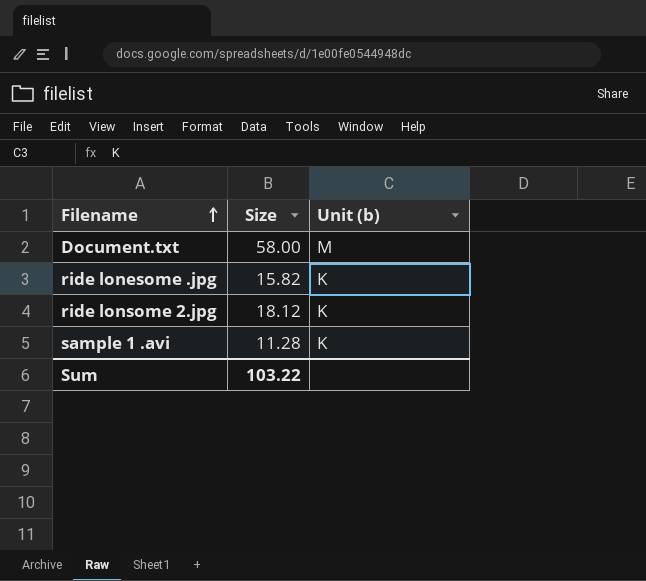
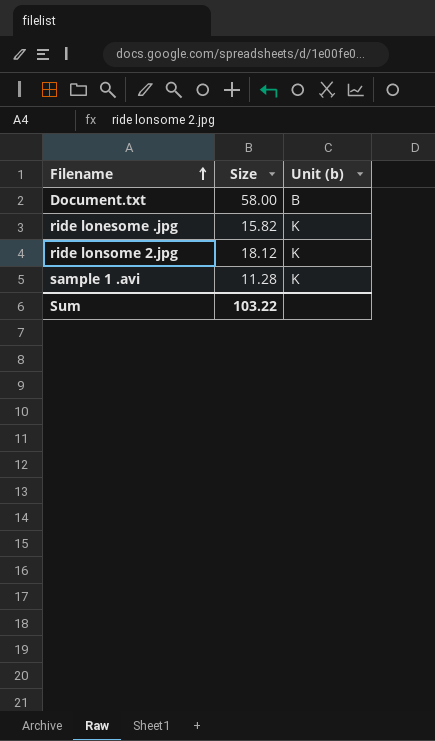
Document.txt | Unit (b): M -> B

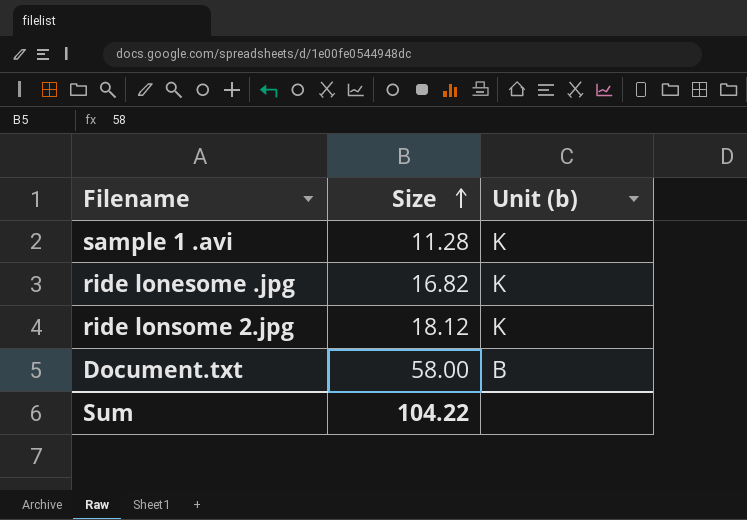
row order: Filename ascending -> Size ascending
ride lonesome .jpg | Size: 15.82 -> 16.82
Sum | Size: 103.22 -> 104.22

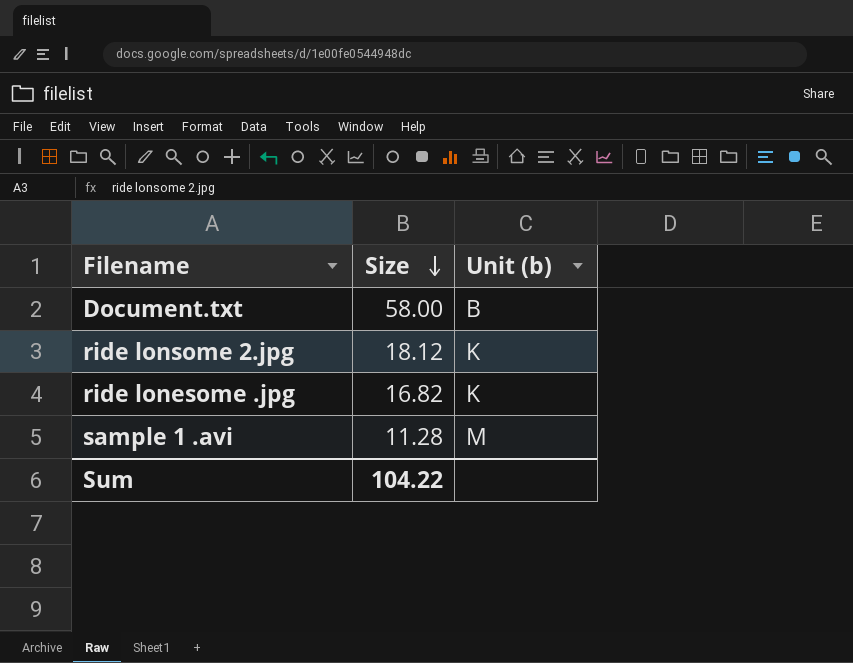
row order: Size ascending -> Size descending
sample 1 .avi | Unit (b): K -> M

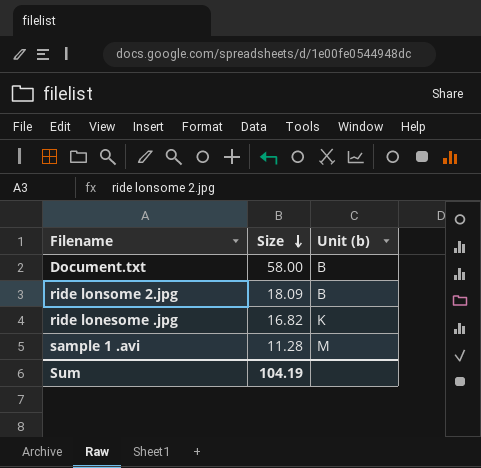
ride lonsome 2.jpg | Size: 18.12 -> 18.09
ride lonsome 2.jpg | Unit (b): K -> B
Sum | Size: 104.22 -> 104.19

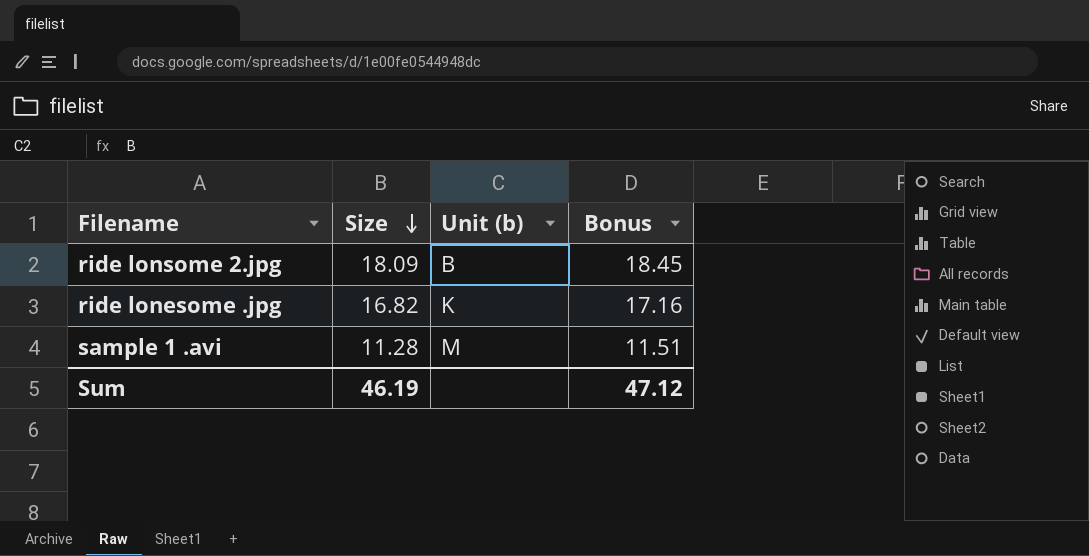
column Bonus | formula: none -> [Size] * 1.02
row Document.txt: 58.00 | B -> none
Sum | Size: 104.19 -> 46.19

